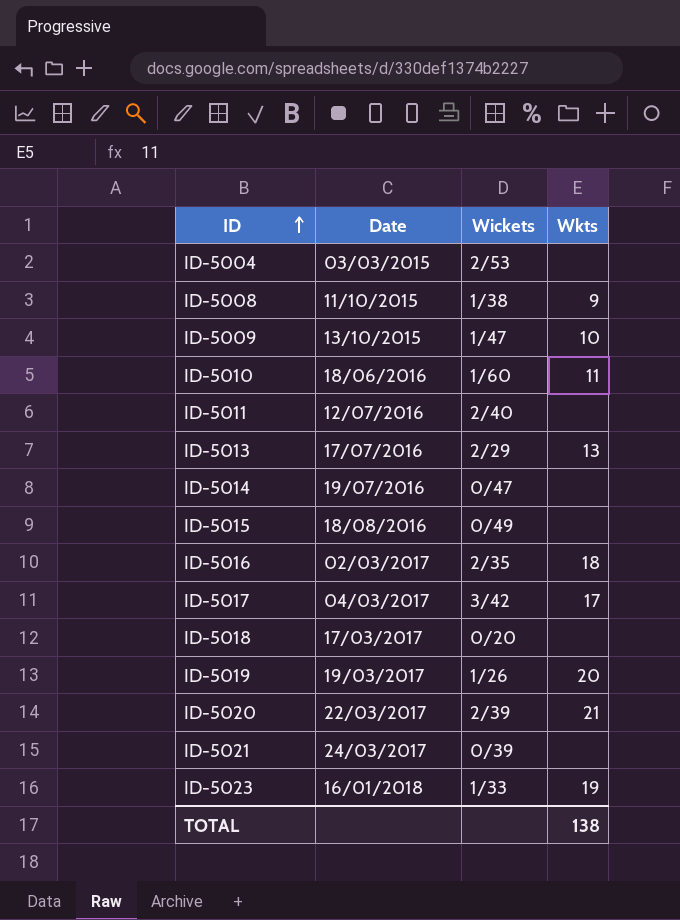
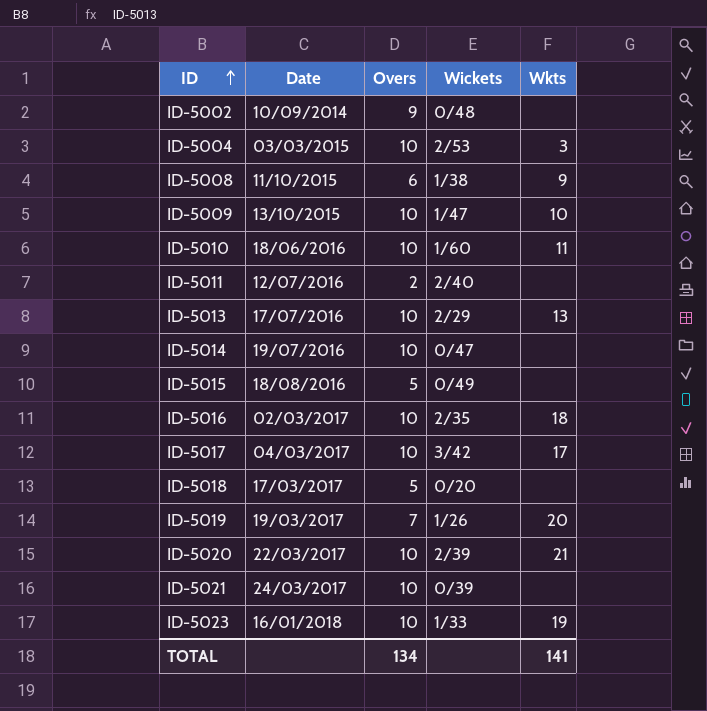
column Overs | position: none -> 3
row ID-5002: none -> 10/09/2014 | 9 | 0/48 | none
ID-5004 | Wkts: none -> 3
TOTAL | Wkts: 138 -> 141

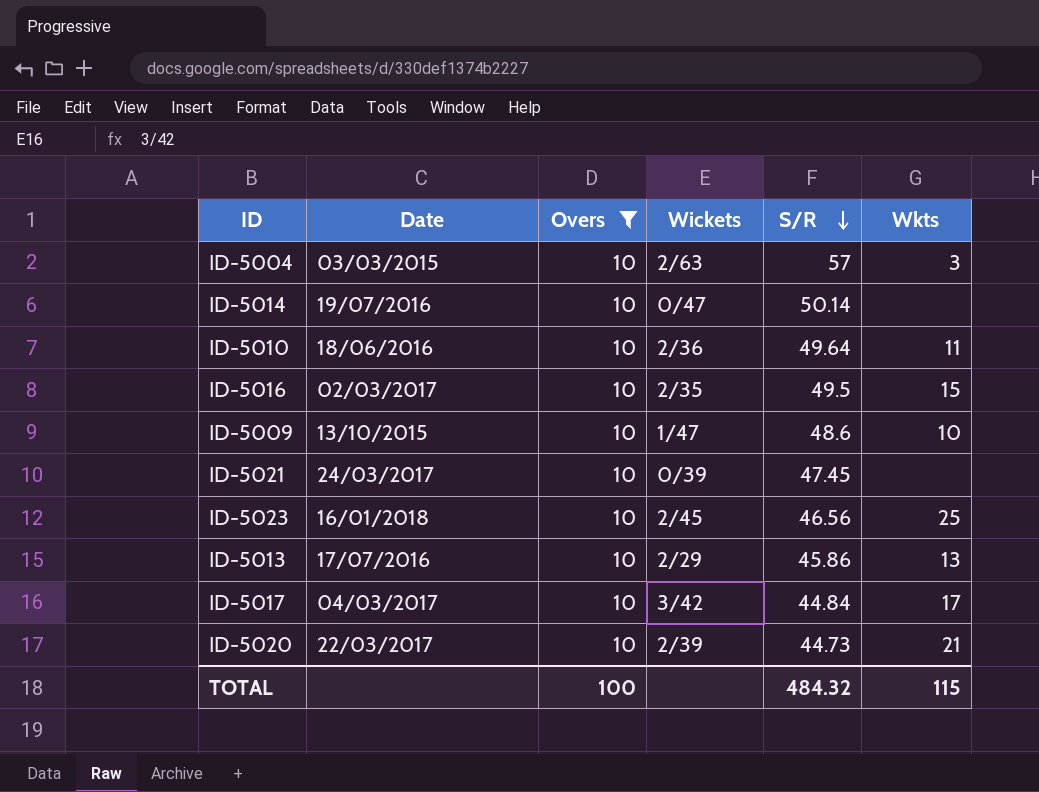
filter: none -> Overs = 10
row order: ID ascending -> S/R descending
column S/R | position: none -> 5
ID-5004 | Wickets: 2/53 -> 2/63
ID-5010 | Wickets: 1/60 -> 2/36
ID-5016 | Wkts: 18 -> 15
ID-5023 | Wickets: 1/33 -> 2/45
ID-5023 | Wkts: 19 -> 25
TOTAL | Overs: 134 -> 100
TOTAL | Wkts: 141 -> 115

